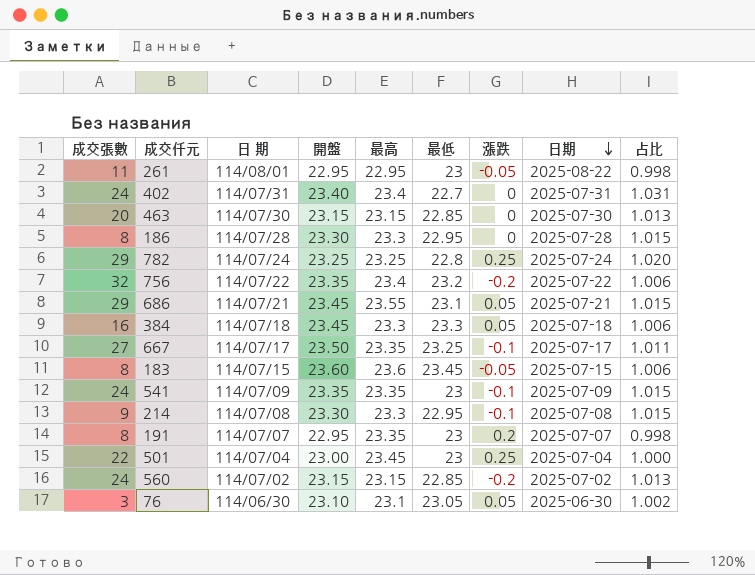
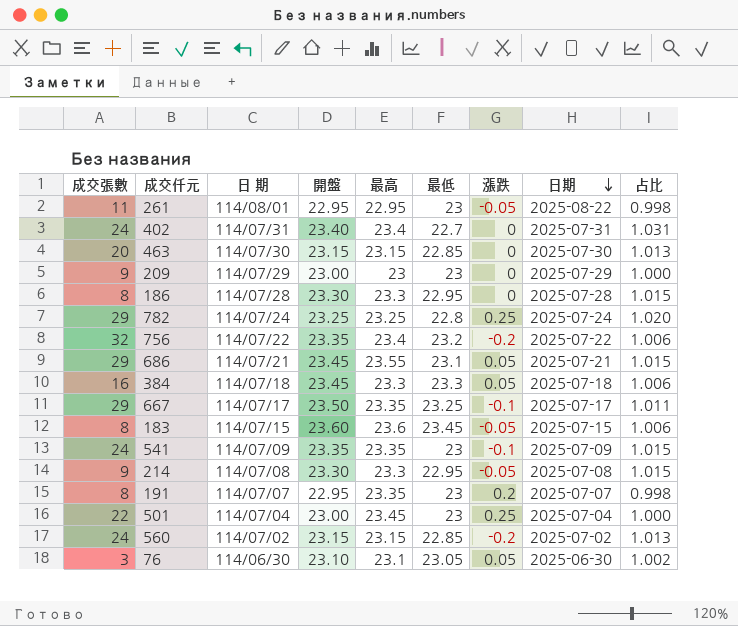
row 209: none -> 9 | 114/07/29 | 23.00 | 23 | 23 | 0 | 2025-07-29 | 1.000
667 | 成交張數: 27 -> 29
214 | 漲跌: -0.1 -> -0.05

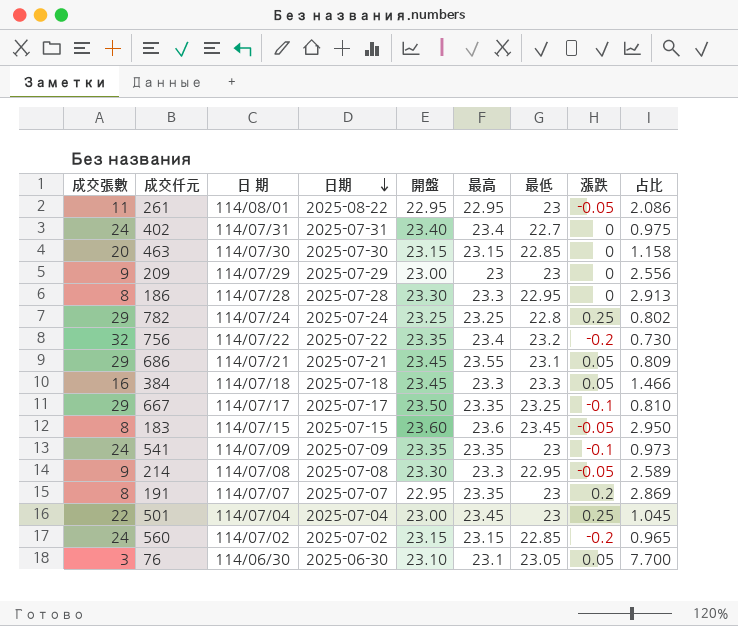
column 日期 | position: 8 -> 4
column 占比 | formula: [開盤] / [最低] -> [開盤] / [成交張數]

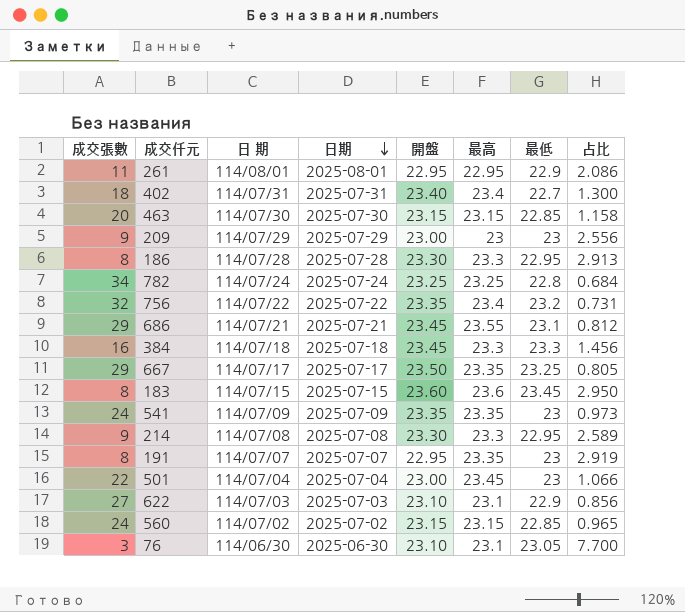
column 漲跌 | position: 8 -> none
column 占比 | formula: [開盤] / [成交張數] -> [最高] / [成交張數]
261 | 日期: 2025-08-22 -> 2025-08-01
261 | 最低: 23 -> 22.9
402 | 成交張數: 24 -> 18
782 | 成交張數: 29 -> 34
row 622: none -> 27 | 114/07/03 | 2025-07-03 | 23.10 | 23.1 | 22.9 | 0.856

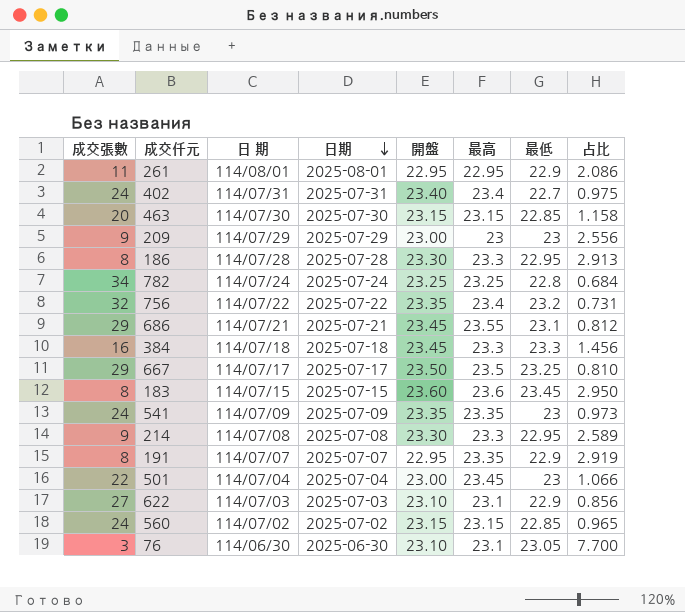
402 | 成交張數: 18 -> 24
402 | 占比: 1.300 -> 0.975
667 | 最高: 23.35 -> 23.5
667 | 占比: 0.805 -> 0.810
191 | 最低: 23 -> 22.9

